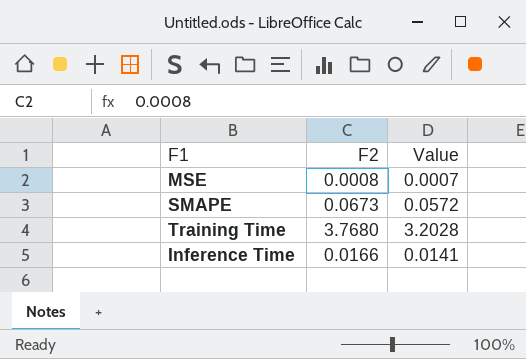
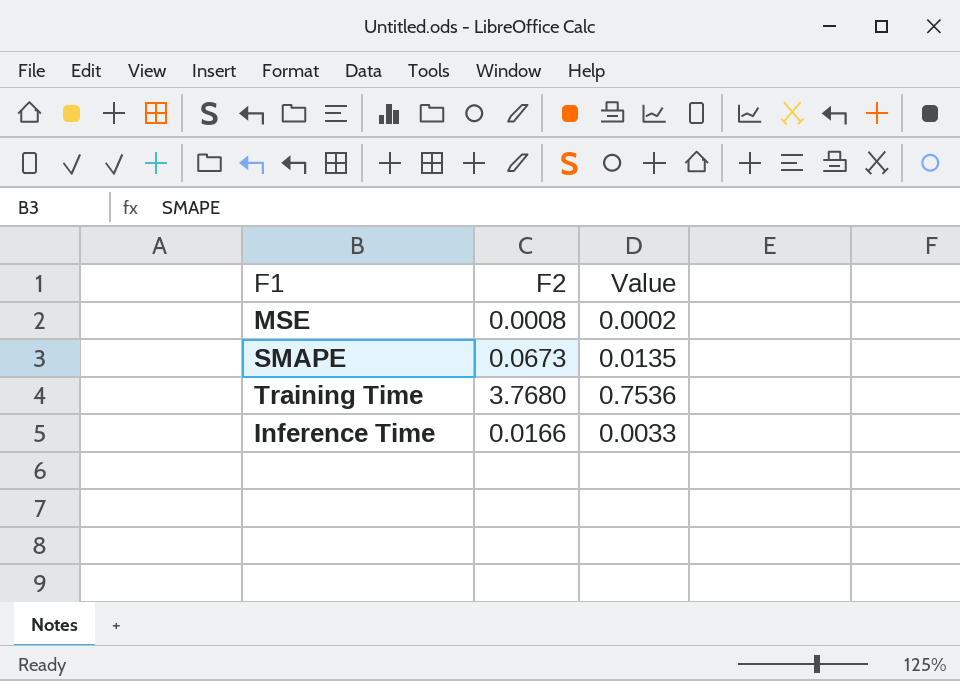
column Value | formula: [F2] * 0.85 -> [F2] * 0.2

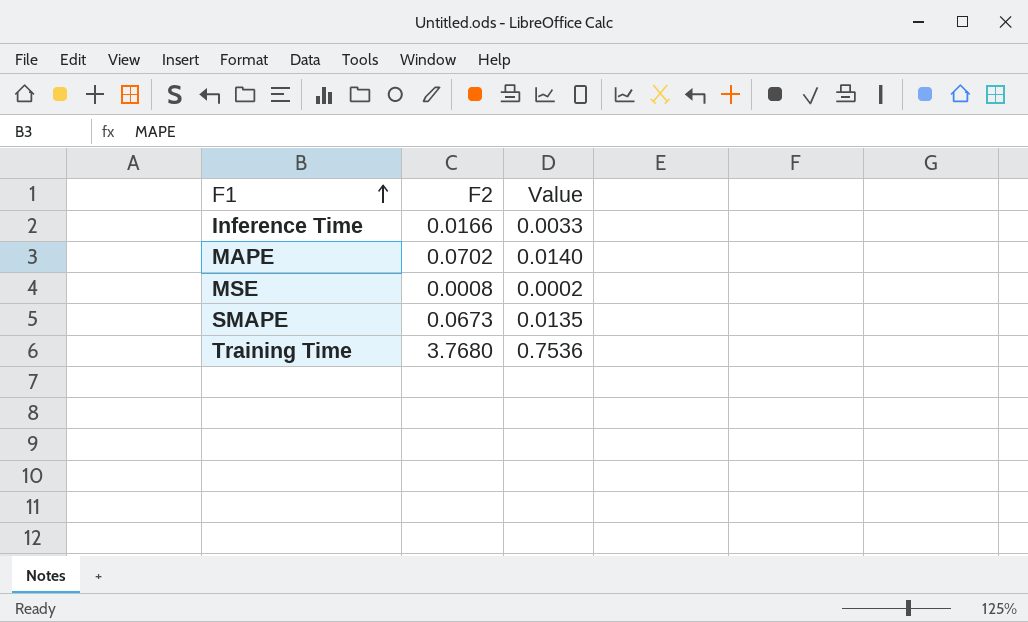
row order: none -> F1 ascending
row MAPE: none -> 0.0702 | 0.0140

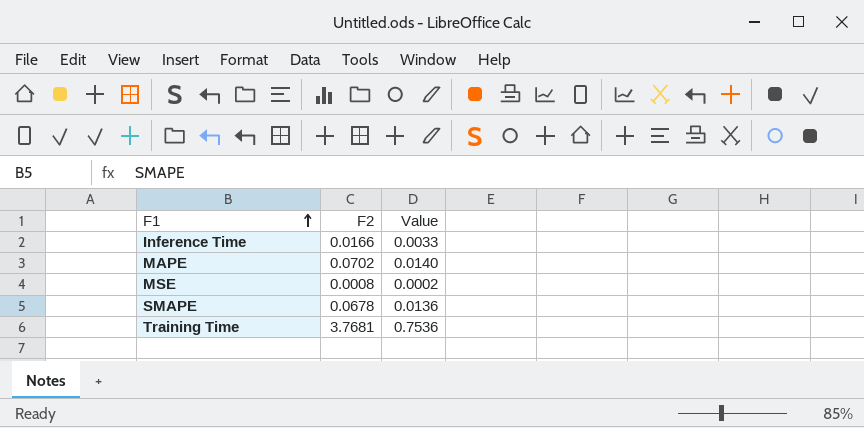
SMAPE | F2: 0.0673 -> 0.0678
SMAPE | Value: 0.0135 -> 0.0136
Training Time | F2: 3.7680 -> 3.7681

